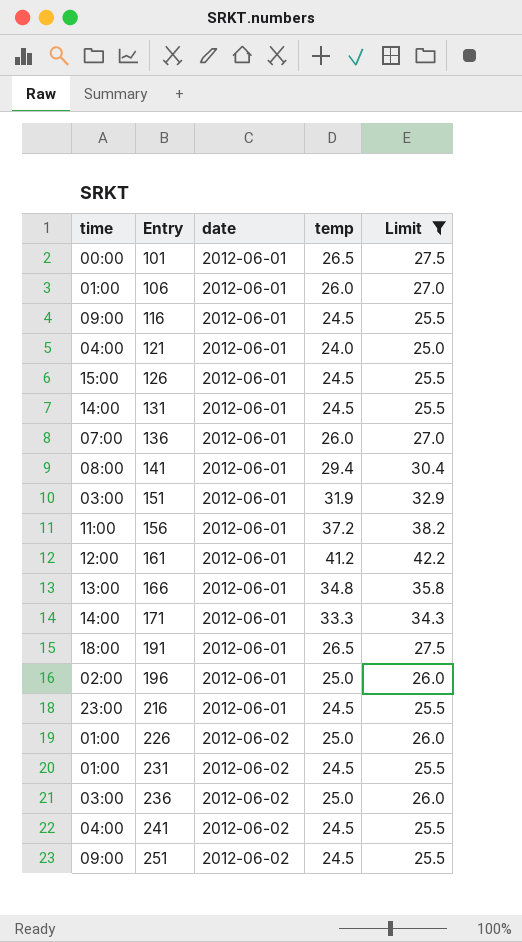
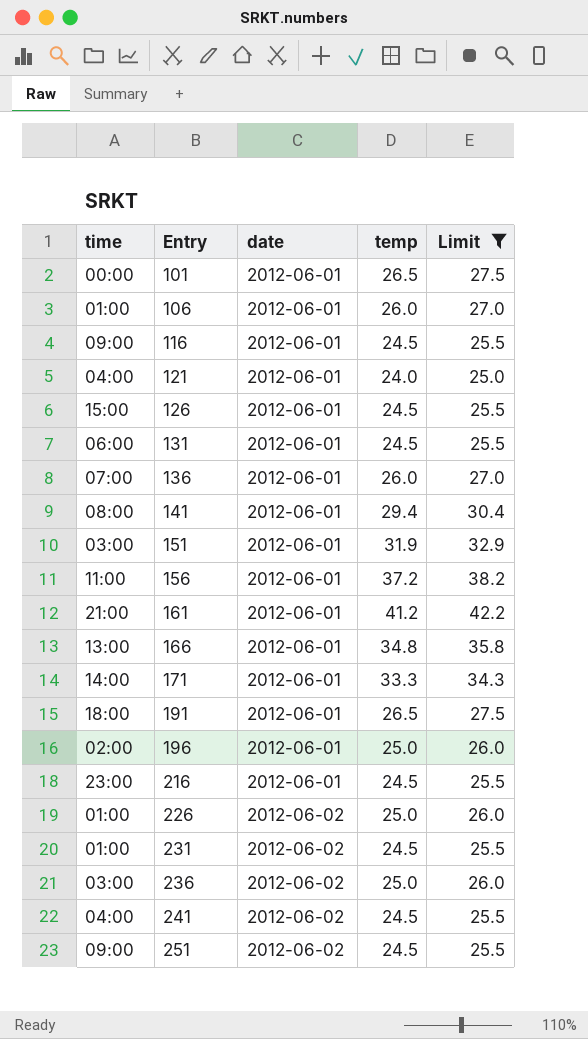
131 | time: 14:00 -> 06:00
161 | time: 12:00 -> 21:00

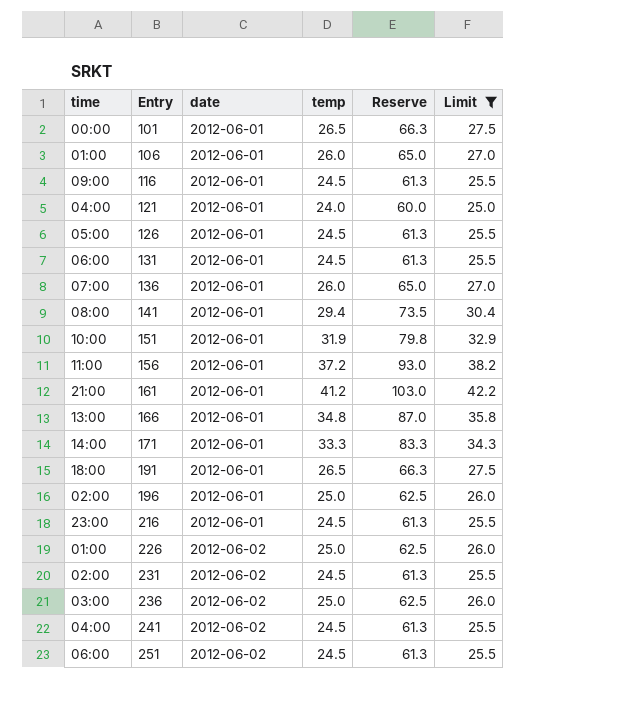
column Reserve | formula: none -> [temp] * 2.5
126 | time: 15:00 -> 05:00
151 | time: 03:00 -> 10:00
231 | time: 01:00 -> 02:00
251 | time: 09:00 -> 06:00

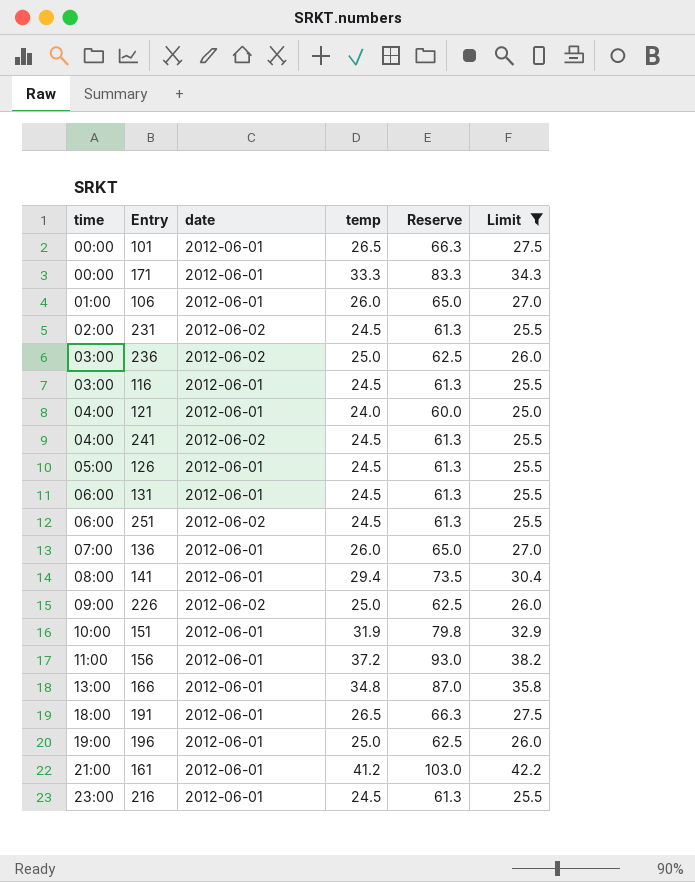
row order: Entry ascending -> time ascending
171 | time: 14:00 -> 00:00
116 | time: 09:00 -> 03:00
226 | time: 01:00 -> 09:00
196 | time: 02:00 -> 19:00

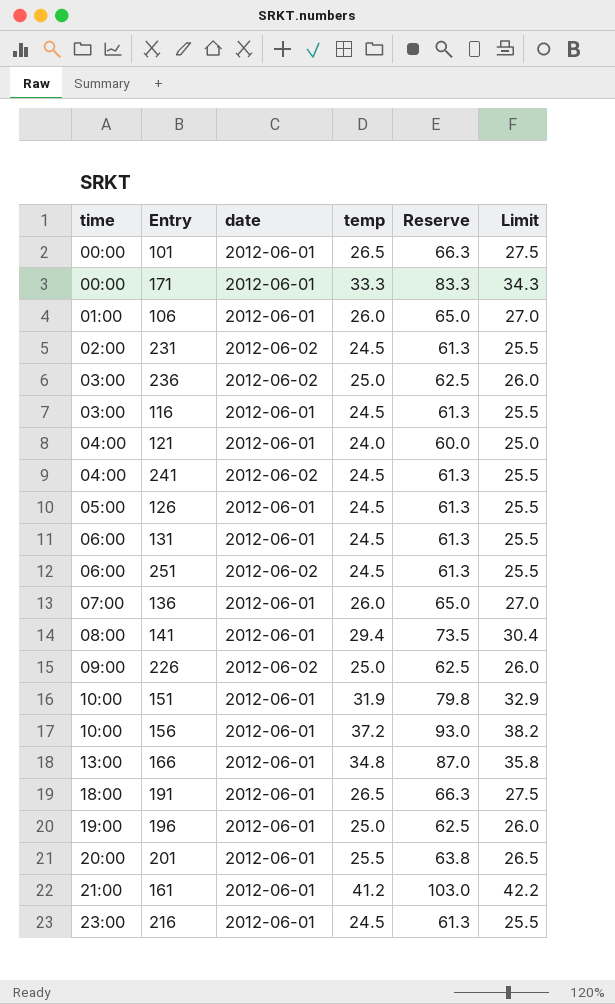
filter: Limit != 26.5 -> none
156 | time: 11:00 -> 10:00

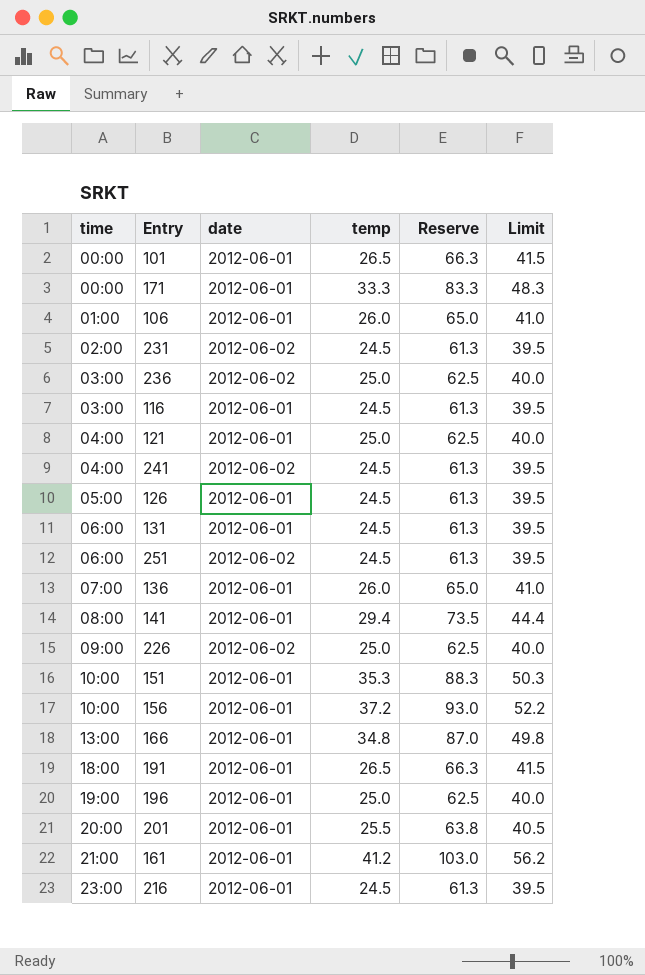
column Limit | formula: [temp] + 1 -> [temp] + 15
121 | temp: 24.0 -> 25.0
121 | Reserve: 60.0 -> 62.5
151 | temp: 31.9 -> 35.3
151 | Reserve: 79.8 -> 88.3

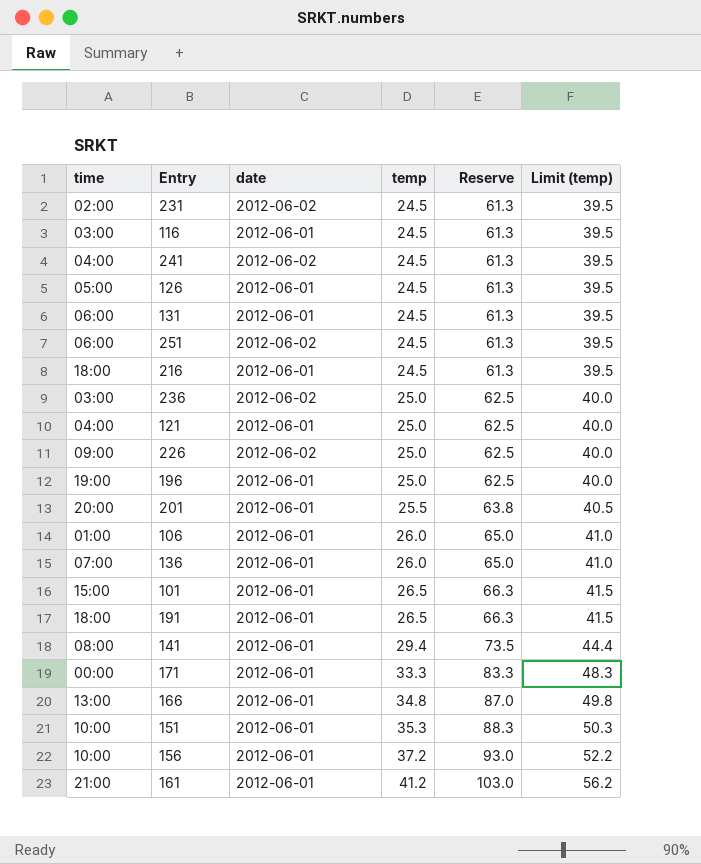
row order: time ascending -> temp ascending
column name: Limit -> Limit (temp)
216 | time: 23:00 -> 18:00
101 | time: 00:00 -> 15:00

